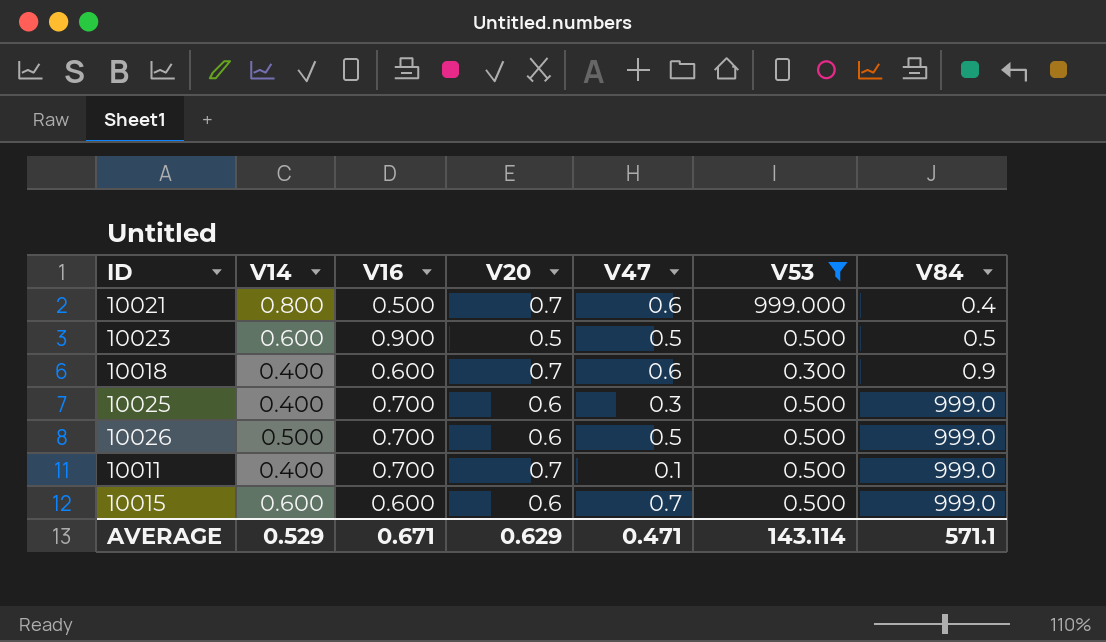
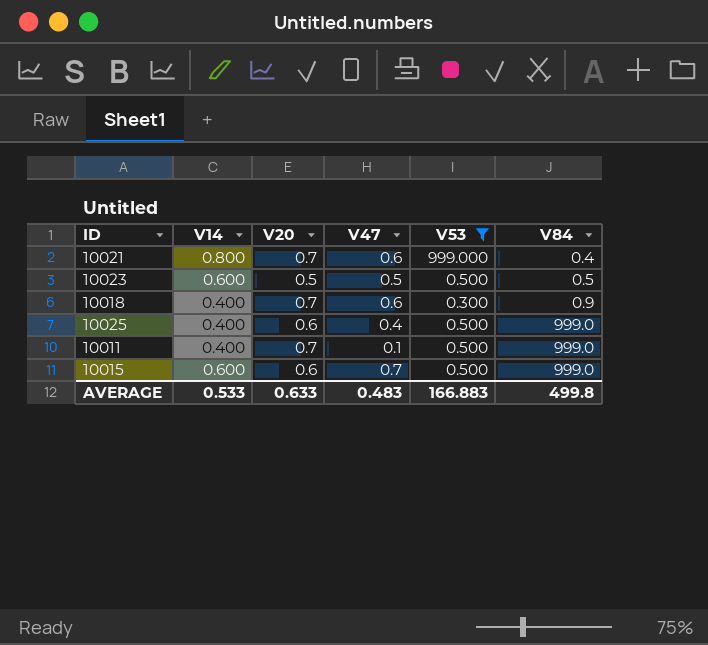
column V16 | position: 3 -> none
row 10026: 0.500 | 0.700 | 0.6 | 0.5 | 0.500 | 999.0 -> none
10025 | V47: 0.3 -> 0.4
AVERAGE | V14: 0.529 -> 0.533
AVERAGE | V20: 0.629 -> 0.633
AVERAGE | V47: 0.471 -> 0.483
AVERAGE | V53: 143.114 -> 166.883
AVERAGE | V84: 571.1 -> 499.8

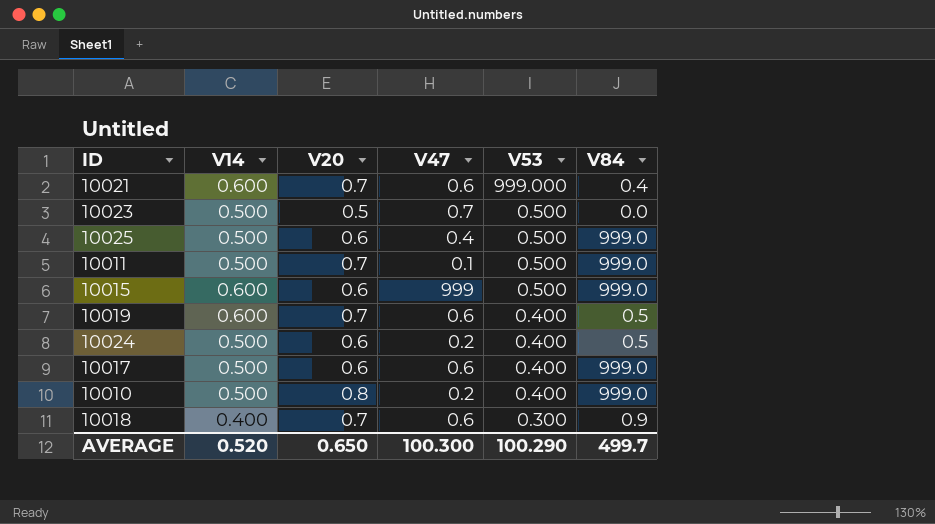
filter: V53 != 0.400 -> none
row order: V84 ascending -> V53 descending
10021 | V14: 0.800 -> 0.600
10023 | V14: 0.600 -> 0.500
10023 | V47: 0.5 -> 0.7
10023 | V84: 0.5 -> 0.0
10025 | V14: 0.400 -> 0.500
10011 | V14: 0.400 -> 0.500
10015 | V47: 0.7 -> 999
AVERAGE | V14: 0.533 -> 0.520
AVERAGE | V20: 0.633 -> 0.650
AVERAGE | V47: 0.483 -> 100.300
AVERAGE | V53: 166.883 -> 100.290
AVERAGE | V84: 499.8 -> 499.7

